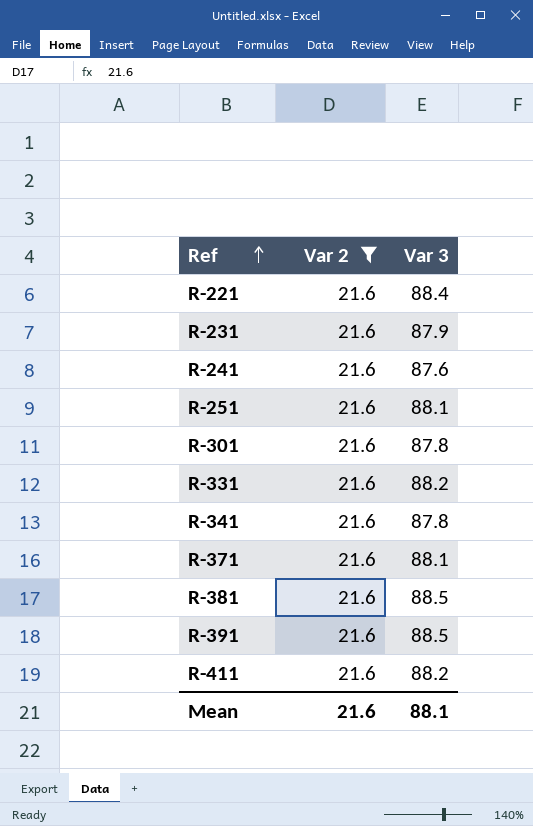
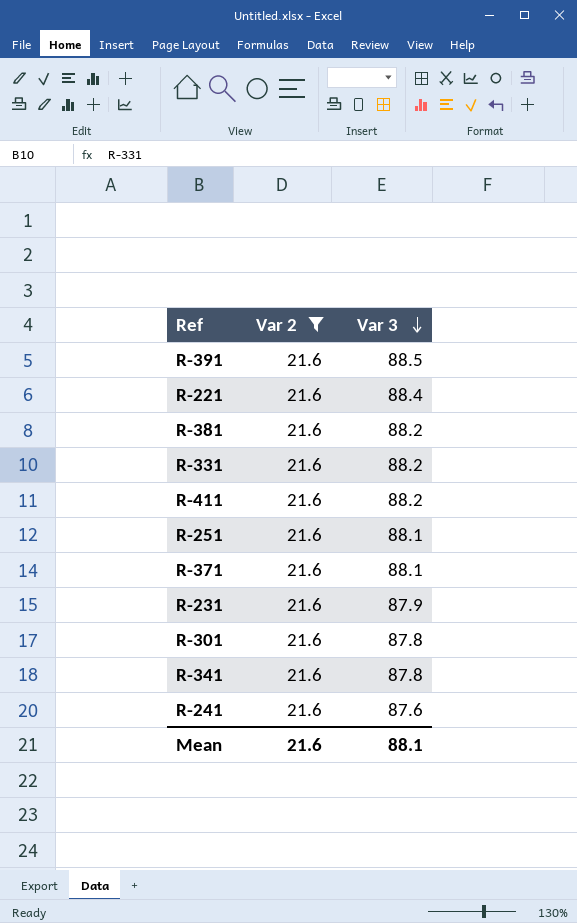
row order: Ref ascending -> Var 3 descending
R-381 | Var 3: 88.5 -> 88.2

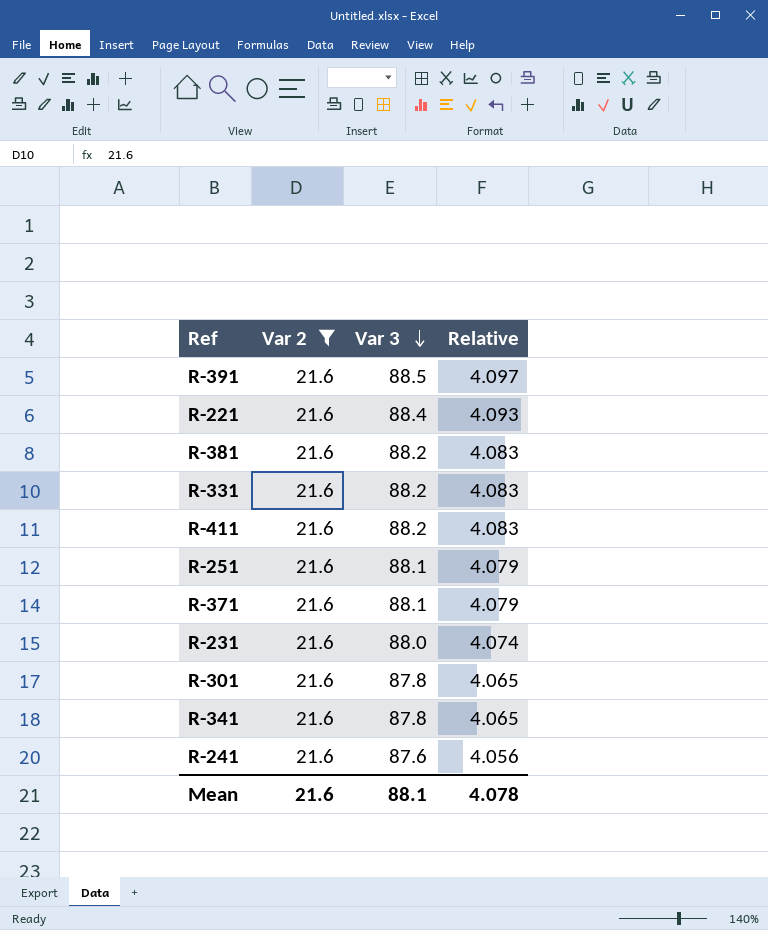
column Relative | formula: none -> [Var 3] / [Var 2]
R-231 | Var 3: 87.9 -> 88.0

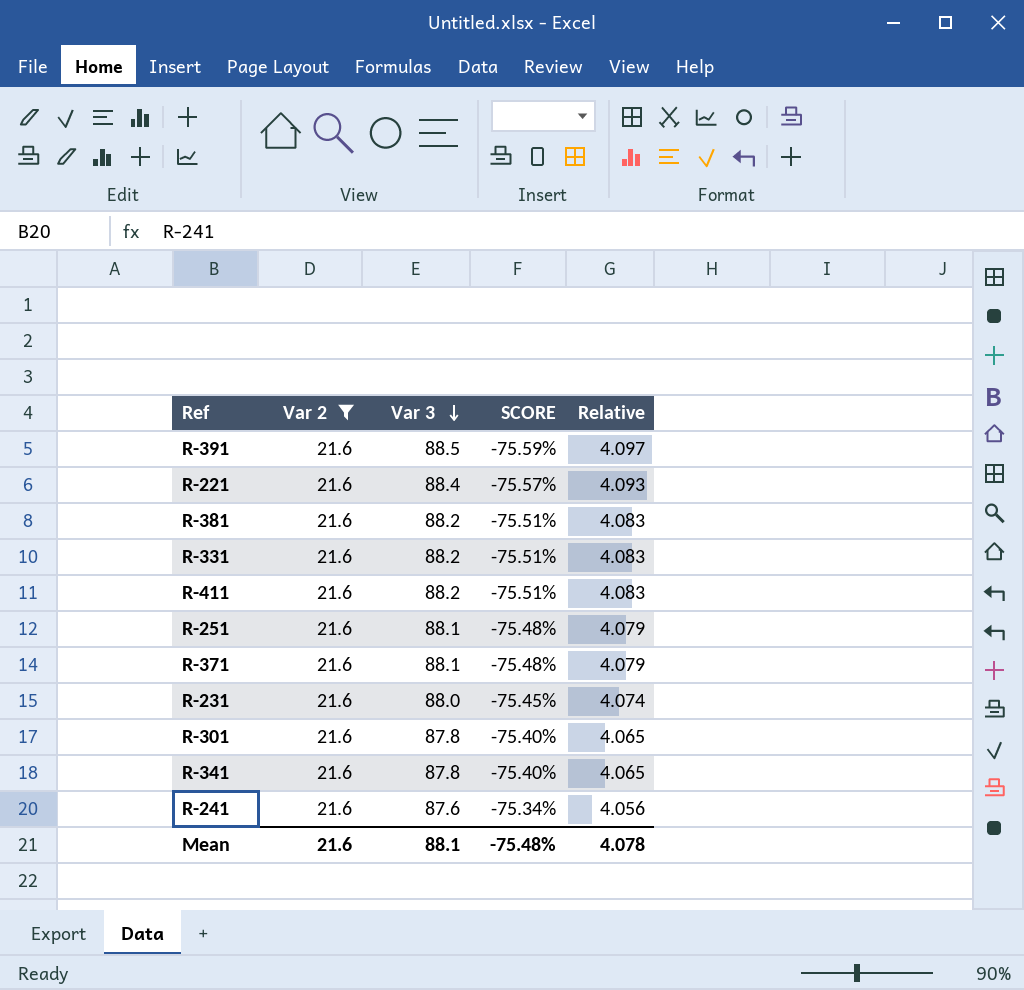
column SCORE | formula: none -> ([Var 2] - [Var 3]) / [Var 3]

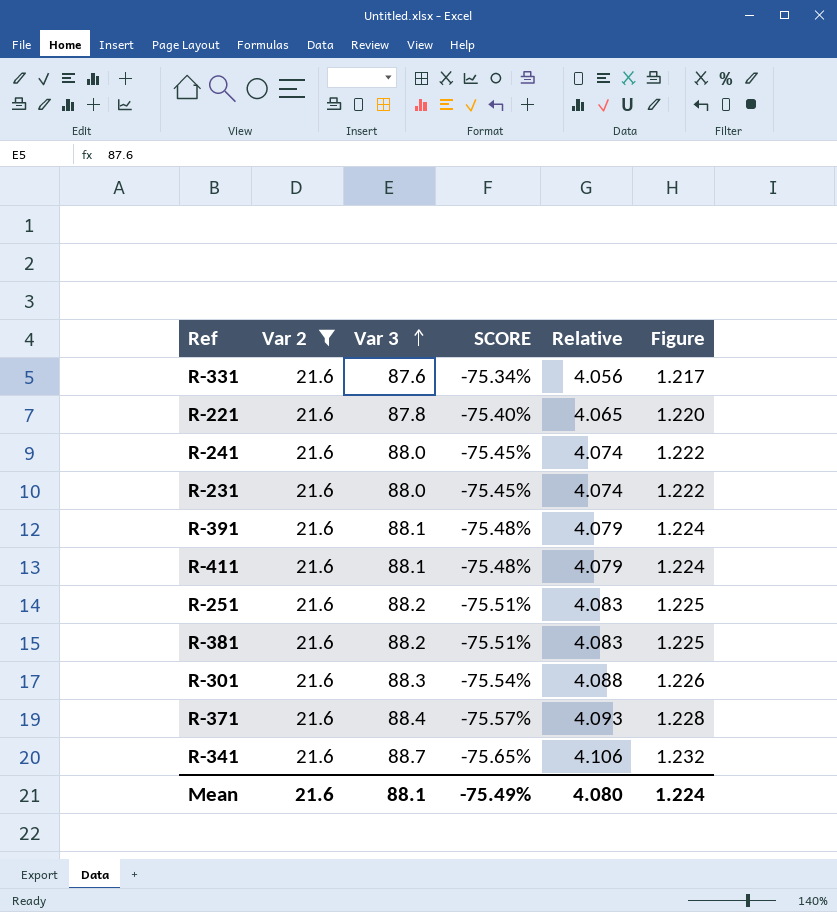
row order: Var 3 descending -> Var 3 ascending
column Figure | formula: none -> [Relative] * 0.3
R-331 | Var 3: 88.2 -> 87.6
R-331 | SCORE: -75.51% -> -75.34%
R-331 | Relative: 4.083 -> 4.056
R-221 | Var 3: 88.4 -> 87.8
R-221 | SCORE: -75.57% -> -75.40%
R-221 | Relative: 4.093 -> 4.065
R-241 | Var 3: 87.6 -> 88.0
R-241 | SCORE: -75.34% -> -75.45%
R-241 | Relative: 4.056 -> 4.074
R-391 | Var 3: 88.5 -> 88.1
R-391 | SCORE: -75.59% -> -75.48%
R-391 | Relative: 4.097 -> 4.079
R-411 | Var 3: 88.2 -> 88.1
R-411 | SCORE: -75.51% -> -75.48%
R-411 | Relative: 4.083 -> 4.079
R-251 | Var 3: 88.1 -> 88.2
R-251 | SCORE: -75.48% -> -75.51%
R-251 | Relative: 4.079 -> 4.083
R-301 | Var 3: 87.8 -> 88.3
R-301 | SCORE: -75.40% -> -75.54%
R-301 | Relative: 4.065 -> 4.088
R-371 | Var 3: 88.1 -> 88.4
R-371 | SCORE: -75.48% -> -75.57%
R-371 | Relative: 4.079 -> 4.093
R-341 | Var 3: 87.8 -> 88.7
R-341 | SCORE: -75.40% -> -75.65%
R-341 | Relative: 4.065 -> 4.106
Mean | SCORE: -75.48% -> -75.49%
Mean | Relative: 4.078 -> 4.080

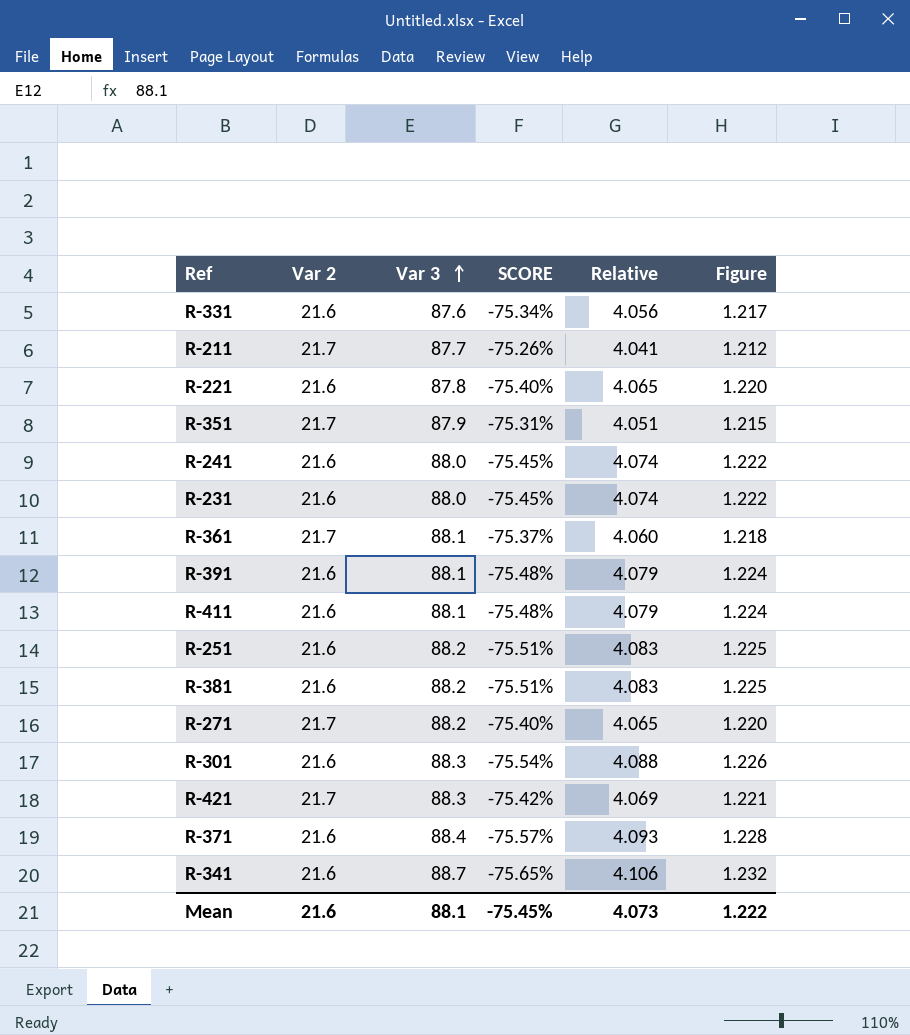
filter: Var 2 = 21.6 -> none
Mean | SCORE: -75.49% -> -75.45%
Mean | Relative: 4.080 -> 4.073
Mean | Figure: 1.224 -> 1.222

